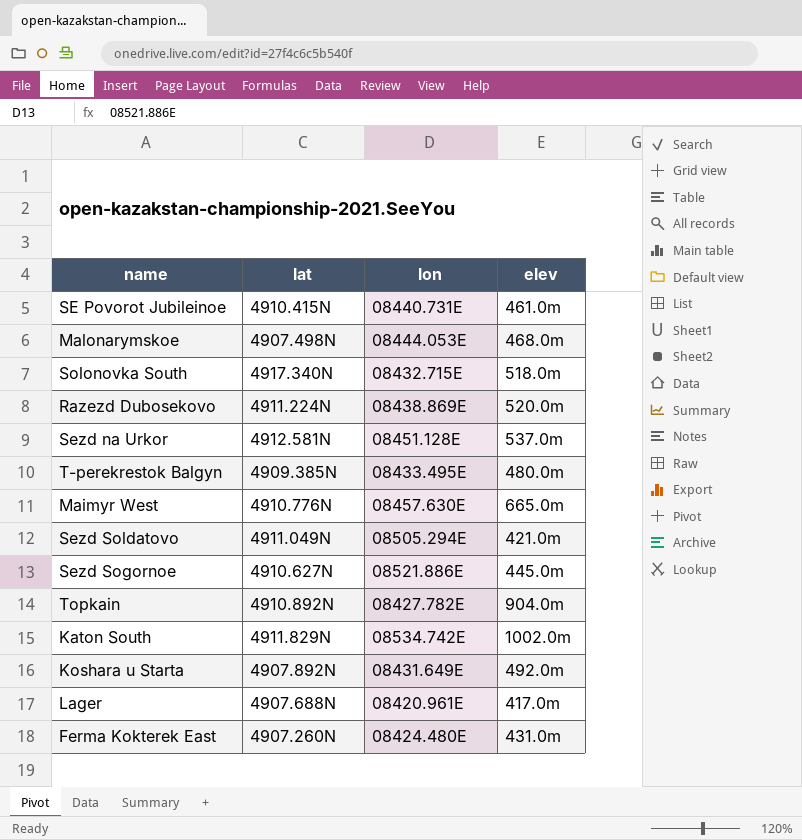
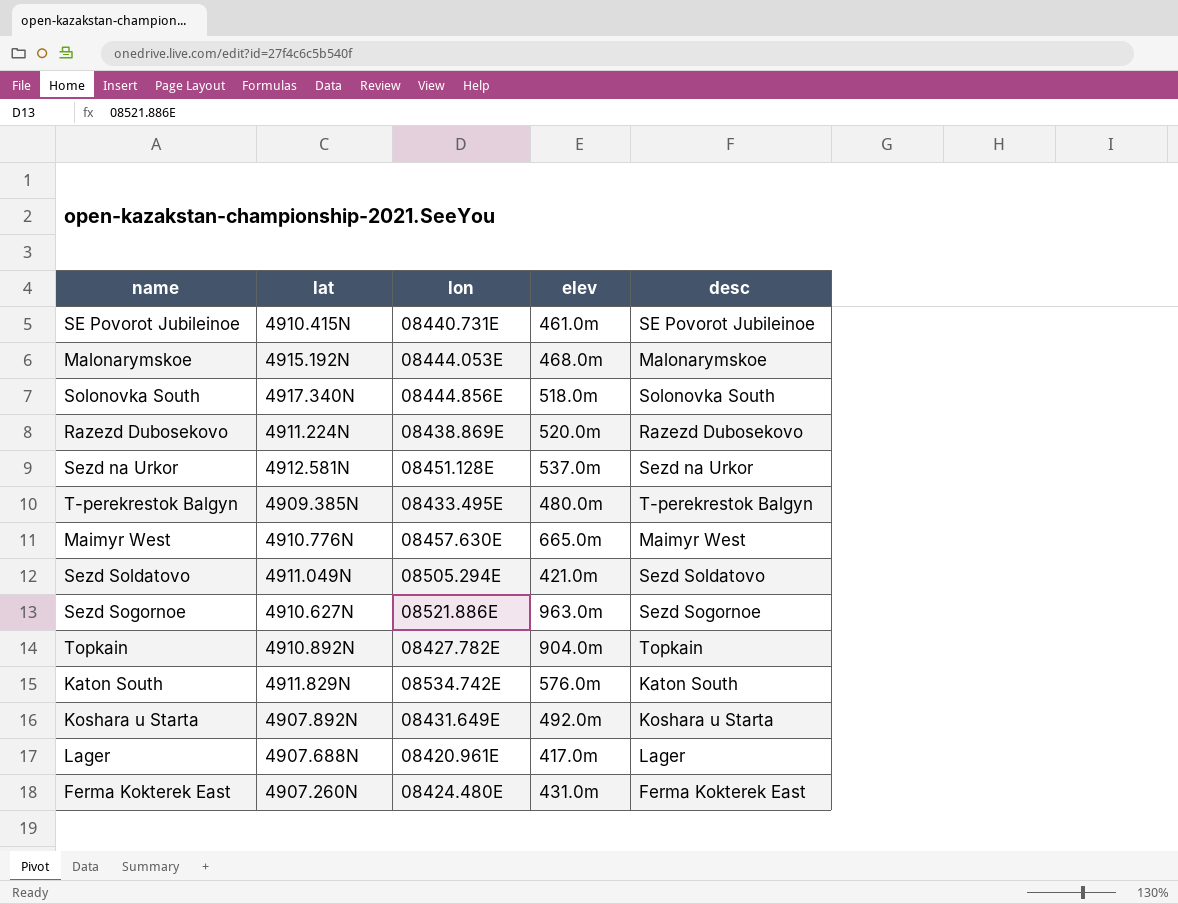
column desc | position: none -> 5
Malonarymskoe | lat: 4907.498N -> 4915.192N
Solonovka South | lon: 08432.715E -> 08444.856E
Sezd Sogornoe | elev: 445.0m -> 963.0m
Katon South | elev: 1002.0m -> 576.0m

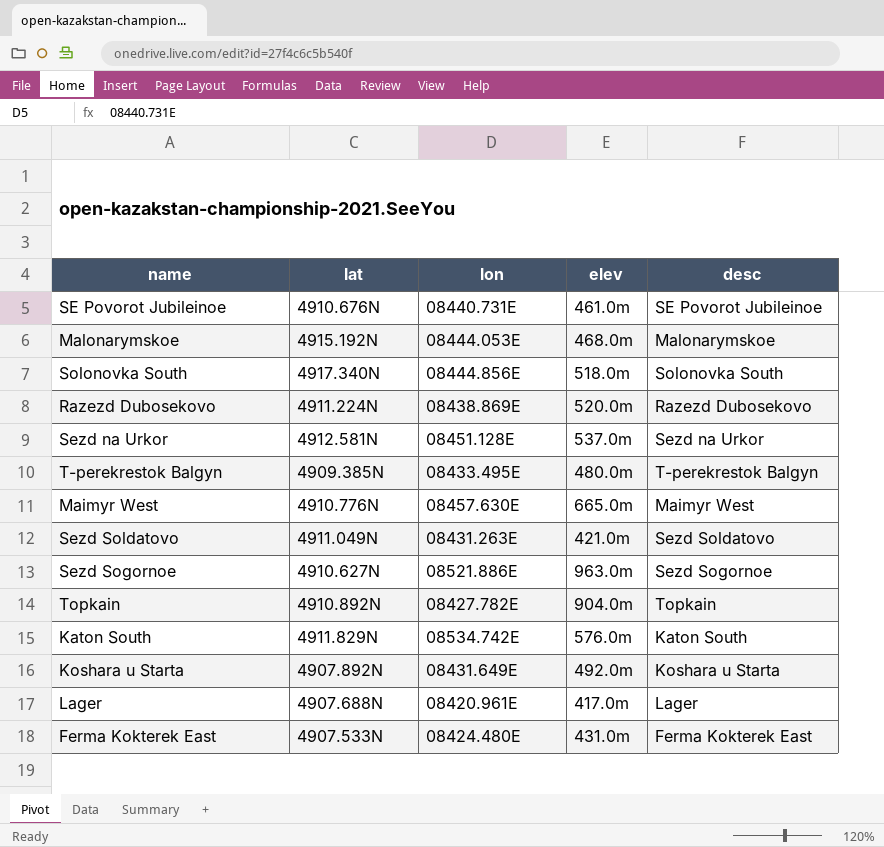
SE Povorot Jubileinoe | lat: 4910.415N -> 4910.676N
Sezd Soldatovo | lon: 08505.294E -> 08431.263E
Ferma Kokterek East | lat: 4907.260N -> 4907.533N

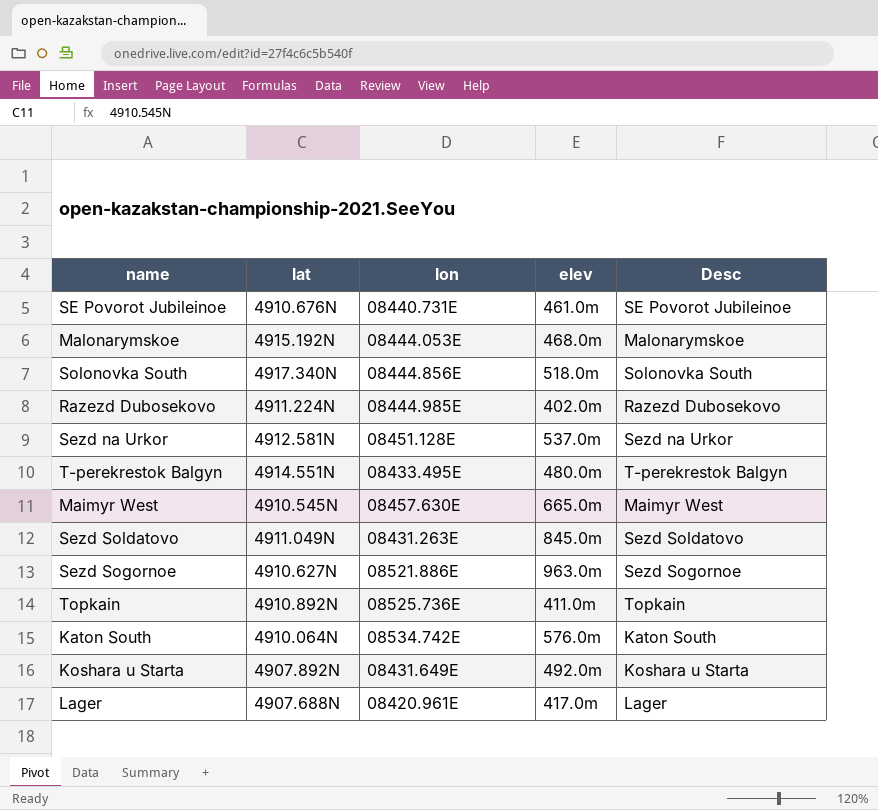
column name: desc -> Desc
row Ferma Kokterek East: 4907.533N | 08424.480E | 431.0m | Ferma Kokterek East -> none
Razezd Dubosekovo | lon: 08438.869E -> 08444.985E
Razezd Dubosekovo | elev: 520.0m -> 402.0m
T-perekrestok Balgyn | lat: 4909.385N -> 4914.551N
Maimyr West | lat: 4910.776N -> 4910.545N
Sezd Soldatovo | elev: 421.0m -> 845.0m
Topkain | lon: 08427.782E -> 08525.736E
Topkain | elev: 904.0m -> 411.0m
Katon South | lat: 4911.829N -> 4910.064N

